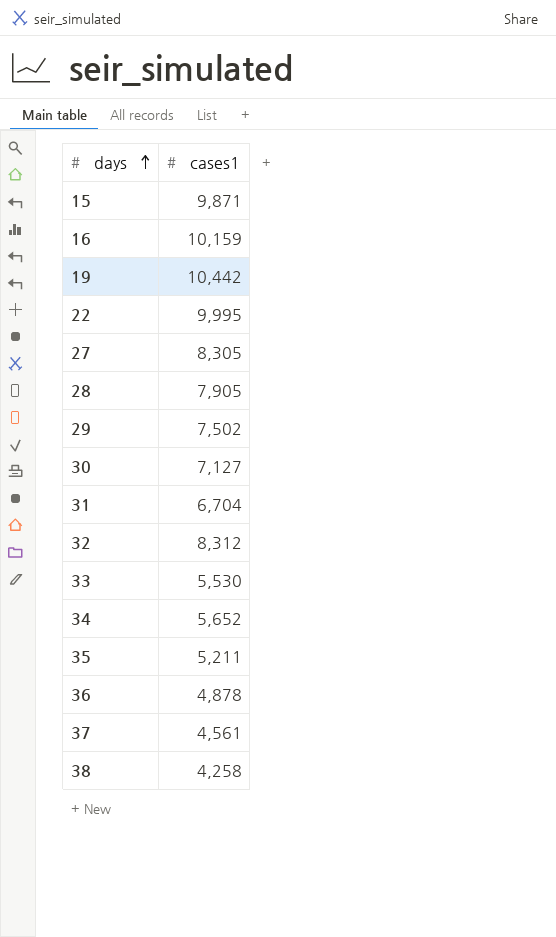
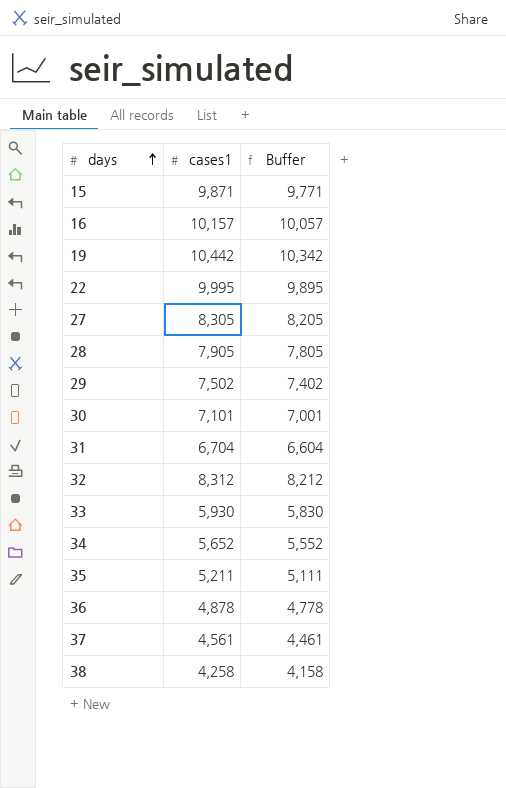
column Buffer | formula: none -> [cases1] - 100
16 | cases1: 10,159 -> 10,157
30 | cases1: 7,127 -> 7,101
33 | cases1: 5,530 -> 5,930

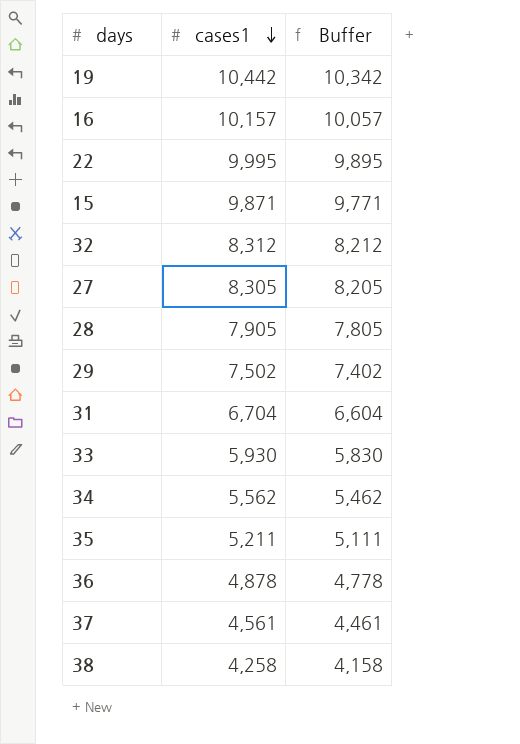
row order: days ascending -> cases1 descending
row 30: 7,101 | 7,001 -> none
34 | cases1: 5,652 -> 5,562
34 | Buffer: 5,552 -> 5,462

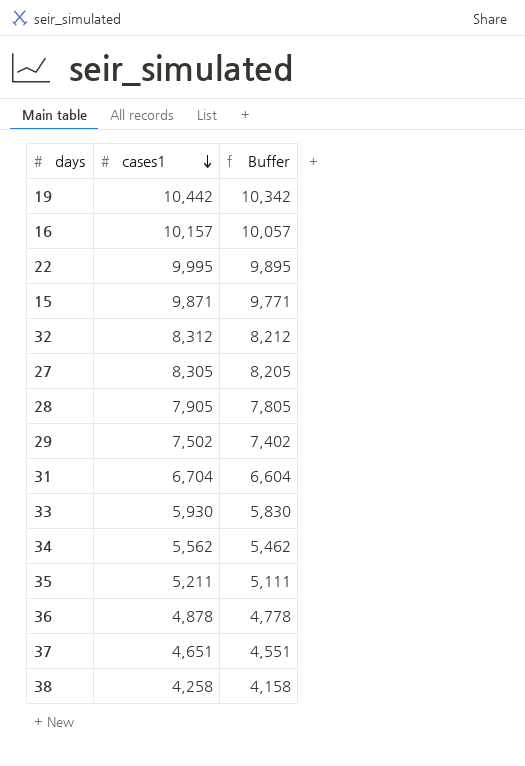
37 | cases1: 4,561 -> 4,651
37 | Buffer: 4,461 -> 4,551

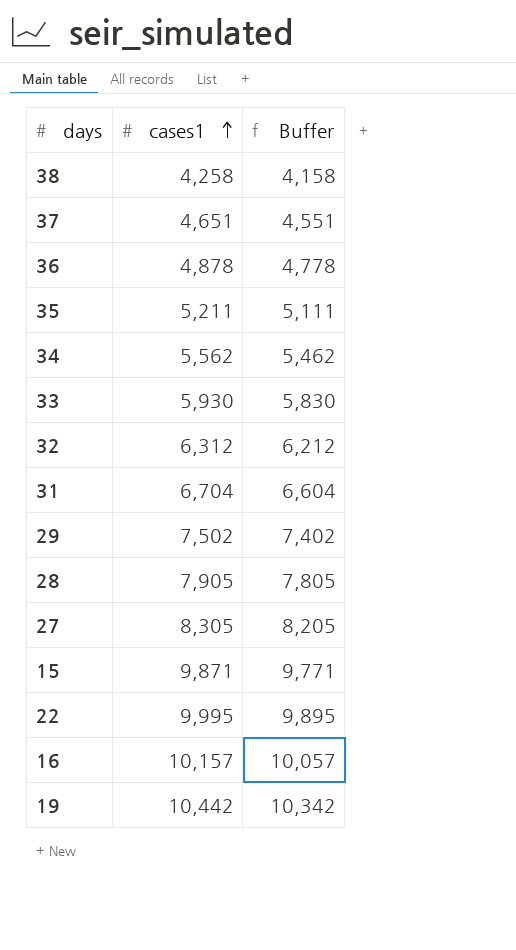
row order: cases1 descending -> cases1 ascending
32 | cases1: 8,312 -> 6,312
32 | Buffer: 8,212 -> 6,212

